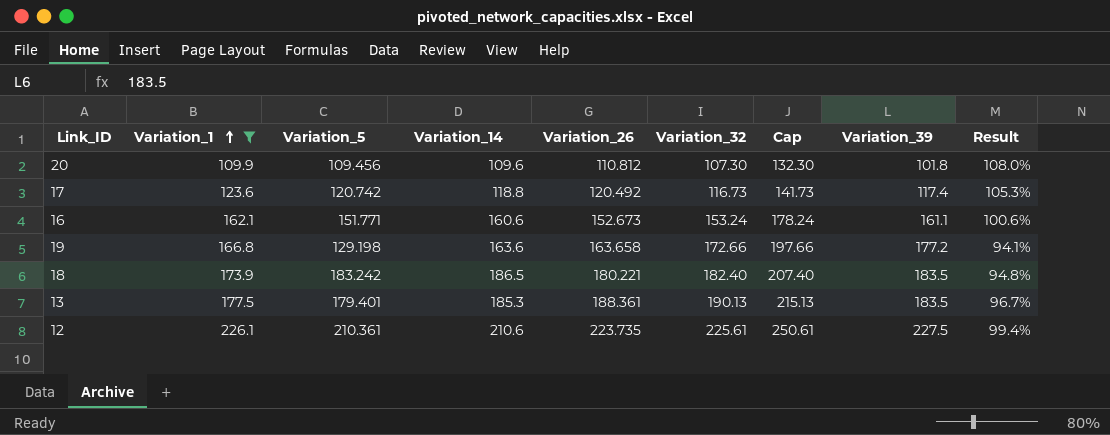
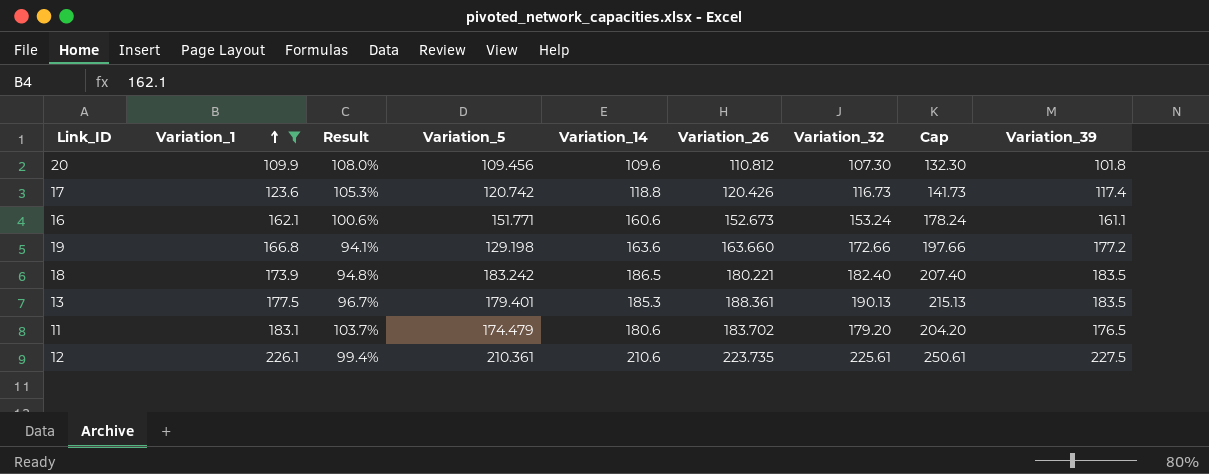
column Result | position: 9 -> 3
17 | Variation_26: 120.492 -> 120.426
19 | Variation_26: 163.658 -> 163.660
row 11: none -> 183.1 | 103.7% | 174.479 | 180.6 | 183.702 | 179.20 | 204.20 | 176.5

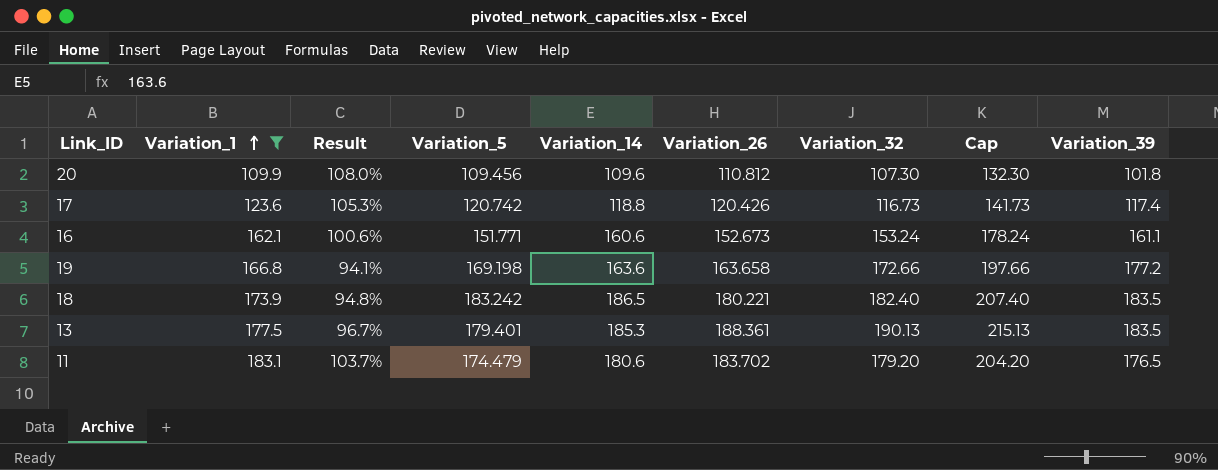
row 12: 226.1 | 99.4% | 210.361 | 210.6 | 223.735 | 225.61 | 250.61 | 227.5 -> none
19 | Variation_5: 129.198 -> 169.198
19 | Variation_26: 163.660 -> 163.658

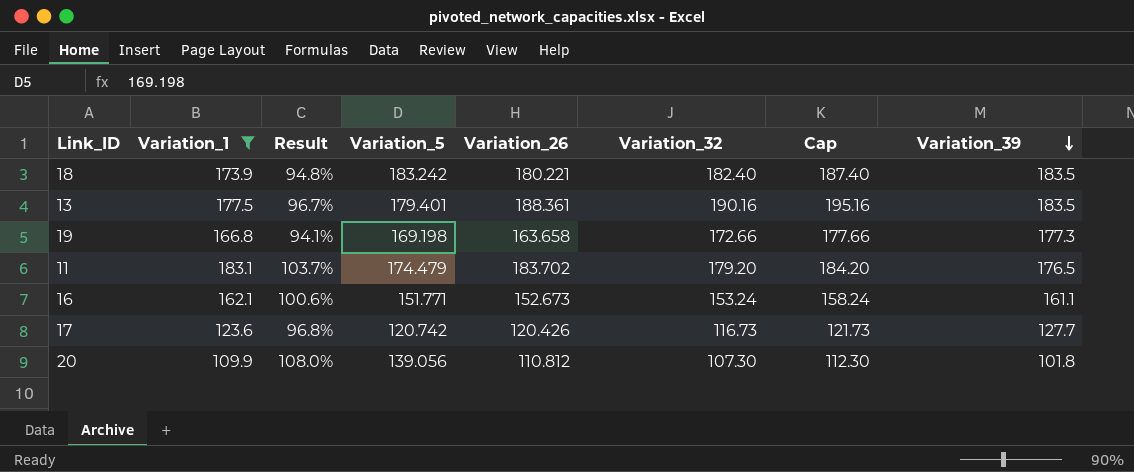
row order: Variation_1 ascending -> Variation_39 descending
column Variation_14 | position: 5 -> none
column Cap | formula: [Variation_32] + 25 -> [Variation_32] + 5
13 | Variation_32: 190.13 -> 190.16
19 | Variation_39: 177.2 -> 177.3
17 | Result: 105.3% -> 96.8%
17 | Variation_39: 117.4 -> 127.7
20 | Variation_5: 109.456 -> 139.056

